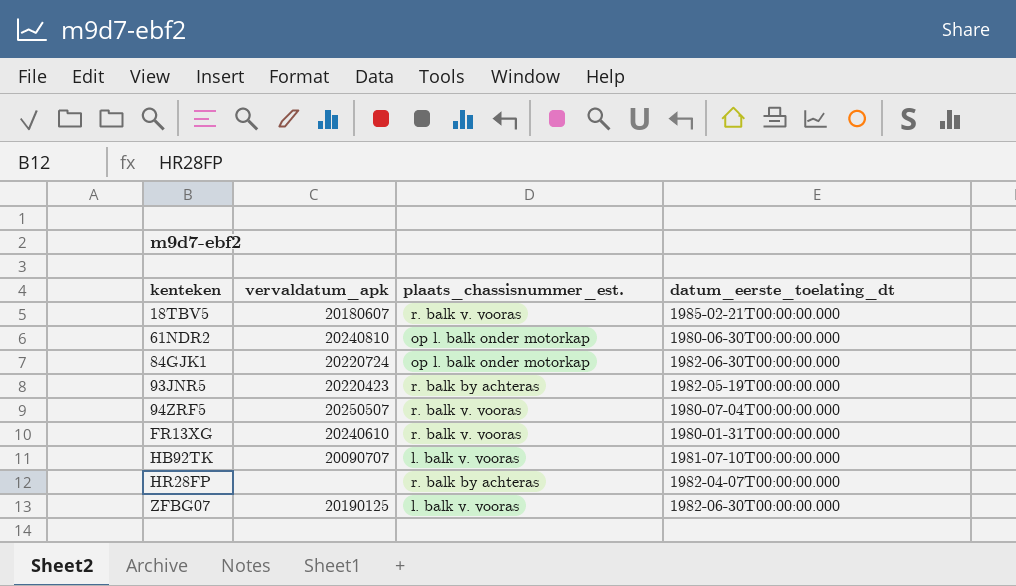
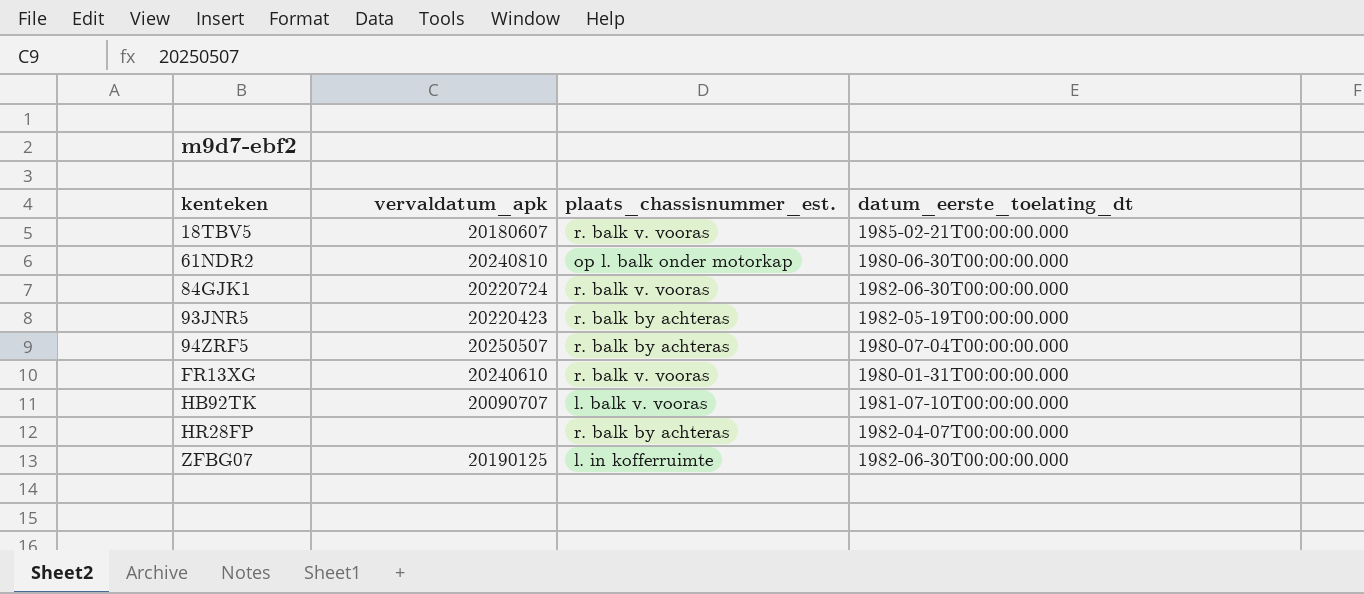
84GJK1 | plaats_chassisnummer_est.: op l. balk onder motorkap -> r. balk v. vooras
94ZRF5 | plaats_chassisnummer_est.: r. balk v. vooras -> r. balk by achteras
ZFBG07 | plaats_chassisnummer_est.: l. balk v. vooras -> l. in kofferruimte

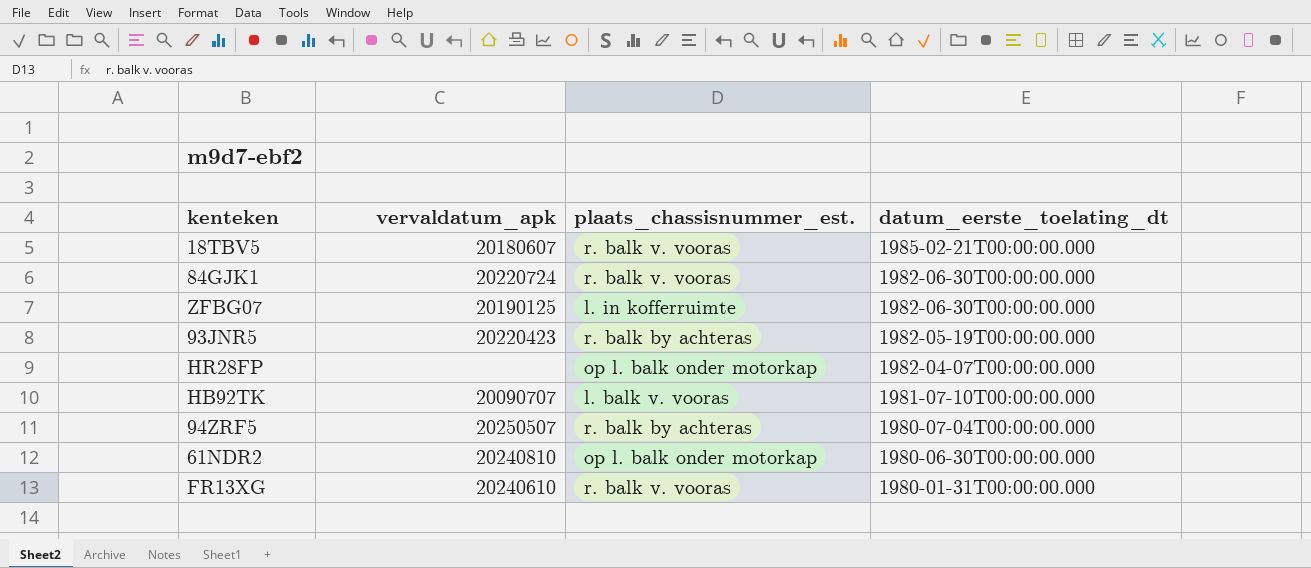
row order: kenteken ascending -> datum_eerste_toelating_dt descending
HR28FP | plaats_chassisnummer_est.: r. balk by achteras -> op l. balk onder motorkap

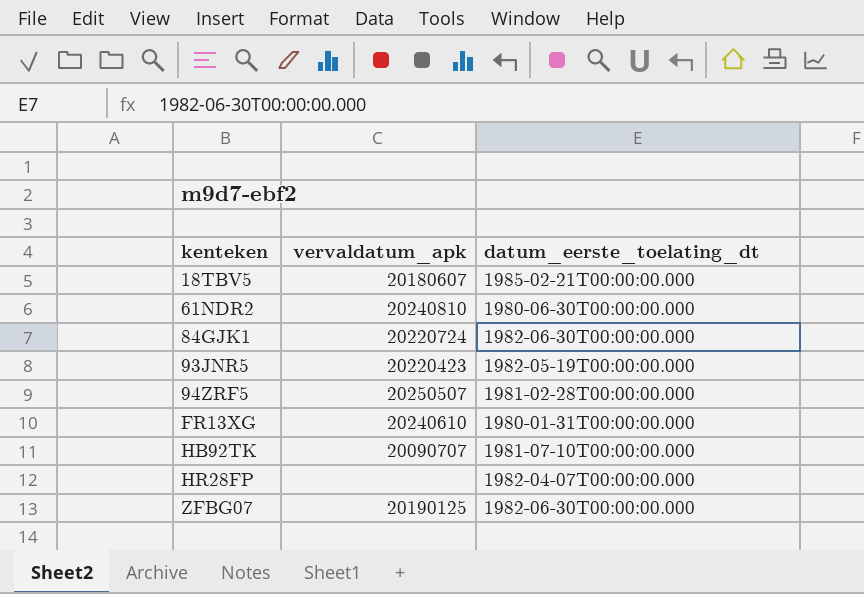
row order: datum_eerste_toelating_dt descending -> kenteken ascending
column plaats_chassisnummer_est. | position: 3 -> none
94ZRF5 | datum_eerste_toelating_dt: 1980-07-04T00:00:00.000 -> 1981-02-28T00:00:00.000

